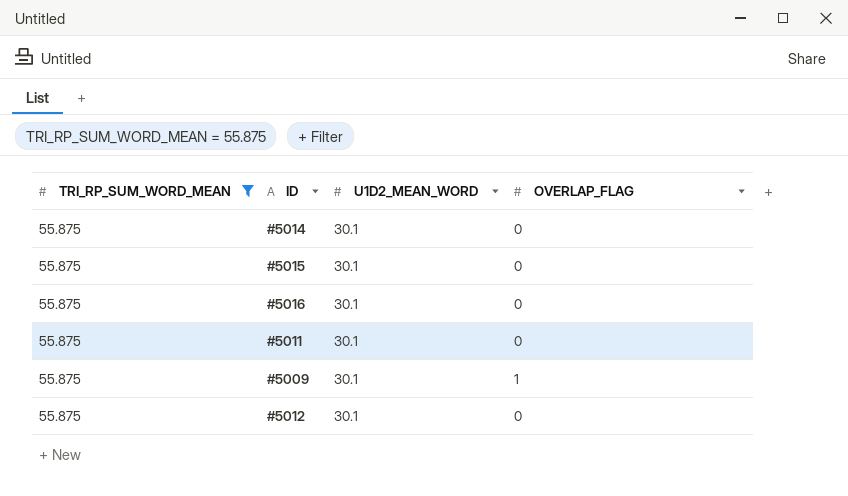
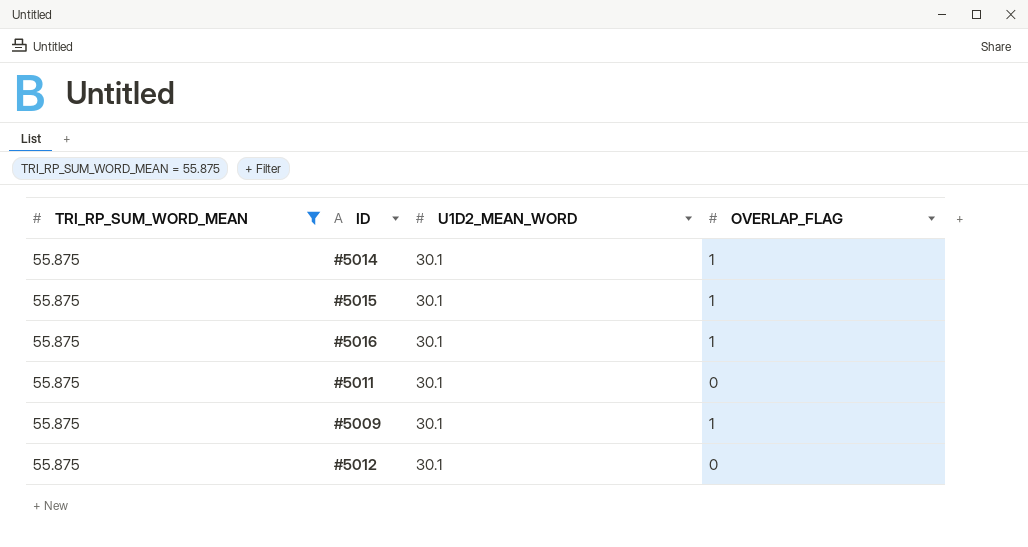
#5014 | OVERLAP_FLAG: 0 -> 1
#5015 | OVERLAP_FLAG: 0 -> 1
#5016 | OVERLAP_FLAG: 0 -> 1

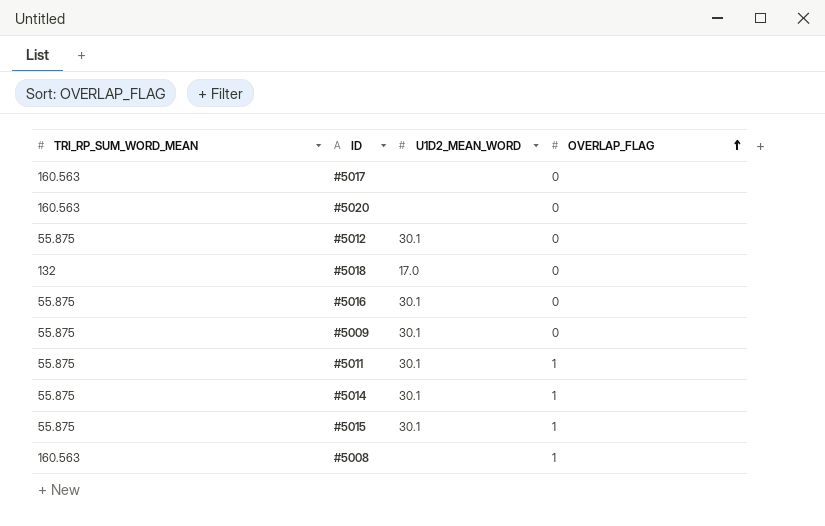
filter: TRI_RP_SUM_WORD_MEAN = 55.875 -> none
row order: none -> OVERLAP_FLAG ascending
#5016 | OVERLAP_FLAG: 1 -> 0
#5009 | OVERLAP_FLAG: 1 -> 0
#5011 | OVERLAP_FLAG: 0 -> 1

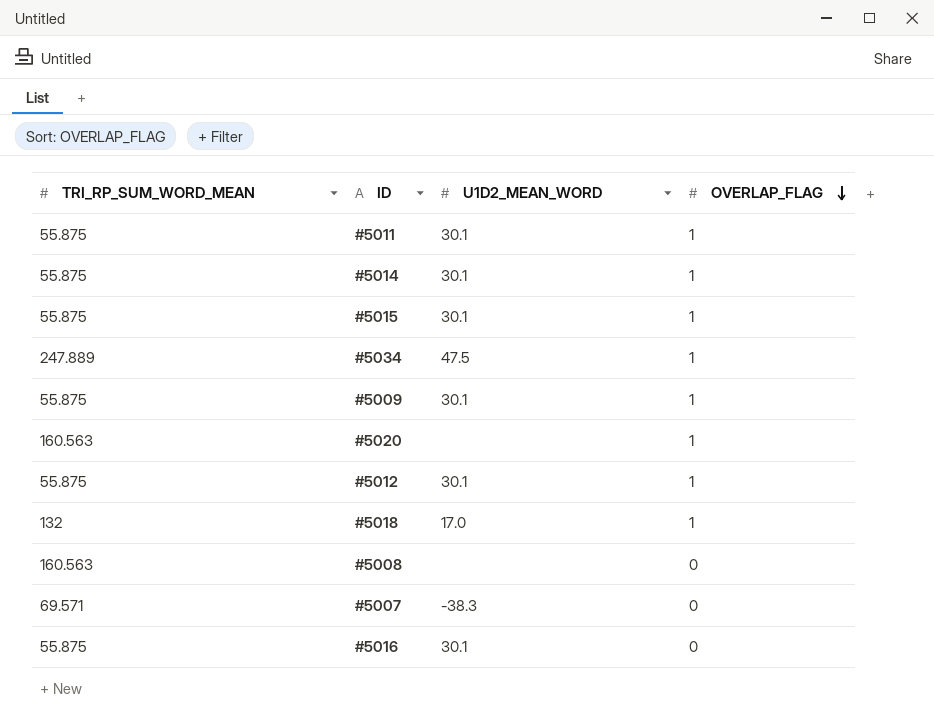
row order: OVERLAP_FLAG ascending -> OVERLAP_FLAG descending
row #5017: 160.563 | none | 0 -> none
row #5034: none -> 247.889 | 47.5 | 1
#5009 | OVERLAP_FLAG: 0 -> 1
#5020 | OVERLAP_FLAG: 0 -> 1
#5012 | OVERLAP_FLAG: 0 -> 1
#5018 | OVERLAP_FLAG: 0 -> 1
#5008 | OVERLAP_FLAG: 1 -> 0
row #5007: none -> 69.571 | -38.3 | 0

